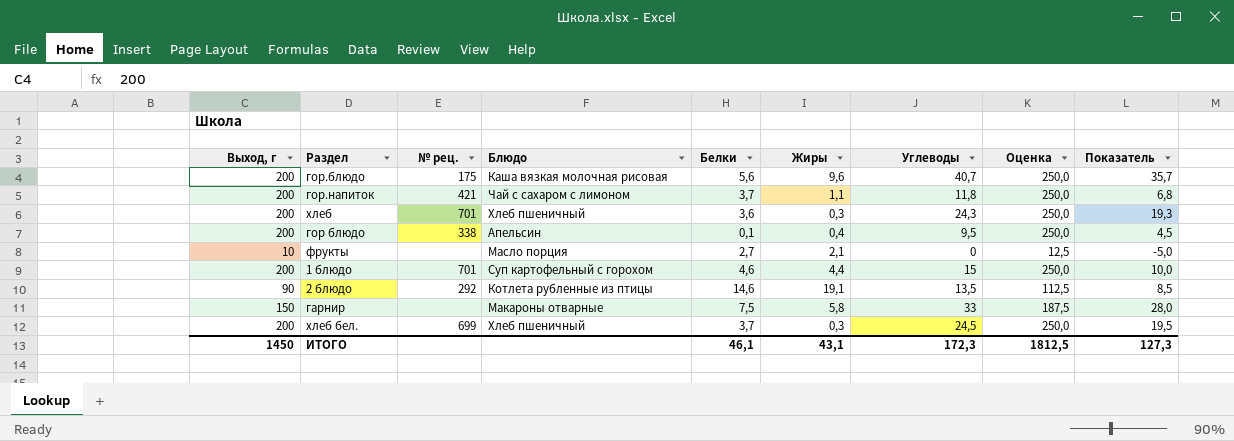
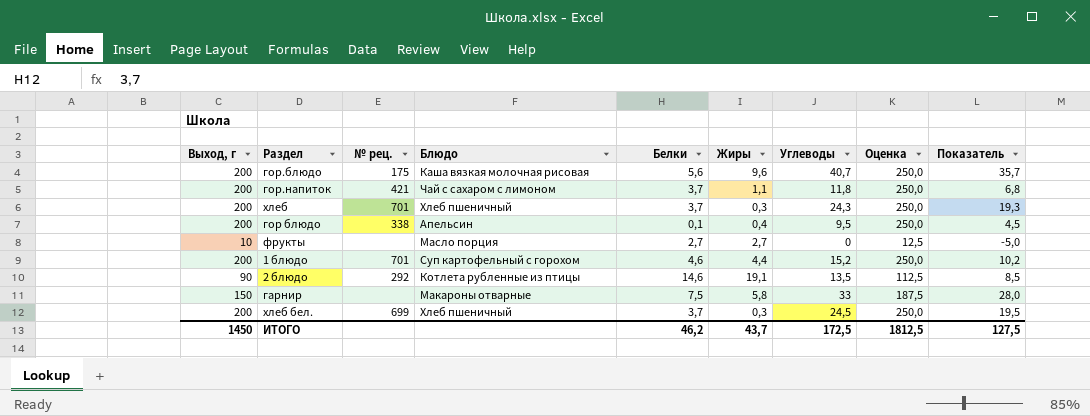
хлеб | Белки: 3,6 -> 3,7
фрукты | Жиры: 2,1 -> 2,7
1 блюдо | Углеводы: 15 -> 15,2
1 блюдо | Показатель: 10,0 -> 10,2
ИТОГО | Белки: 46,1 -> 46,2
ИТОГО | Жиры: 43,1 -> 43,7
ИТОГО | Углеводы: 172,3 -> 172,5
ИТОГО | Показатель: 127,3 -> 127,5

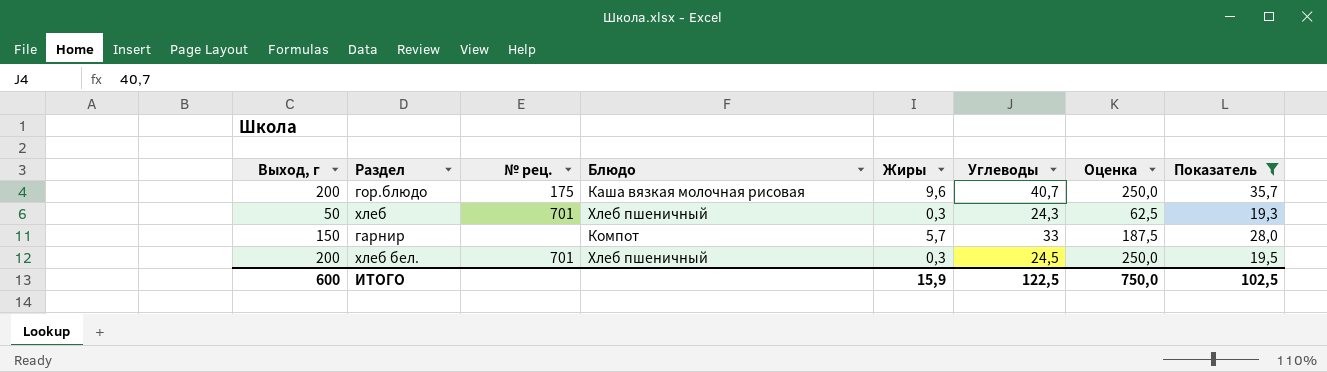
filter: none -> Показатель >= 19,3
column Белки | position: 5 -> none
хлеб | Выход, г: 200 -> 50
хлеб | Оценка: 250,0 -> 62,5
гарнир | Блюдо: Макароны отварные -> Компот
гарнир | Жиры: 5,8 -> 5,7
хлеб бел. | № рец.: 699 -> 701
ИТОГО | Выход, г: 1450 -> 600
ИТОГО | Жиры: 43,7 -> 15,9
ИТОГО | Углеводы: 172,5 -> 122,5
ИТОГО | Оценка: 1812,5 -> 750,0
ИТОГО | Показатель: 127,5 -> 102,5

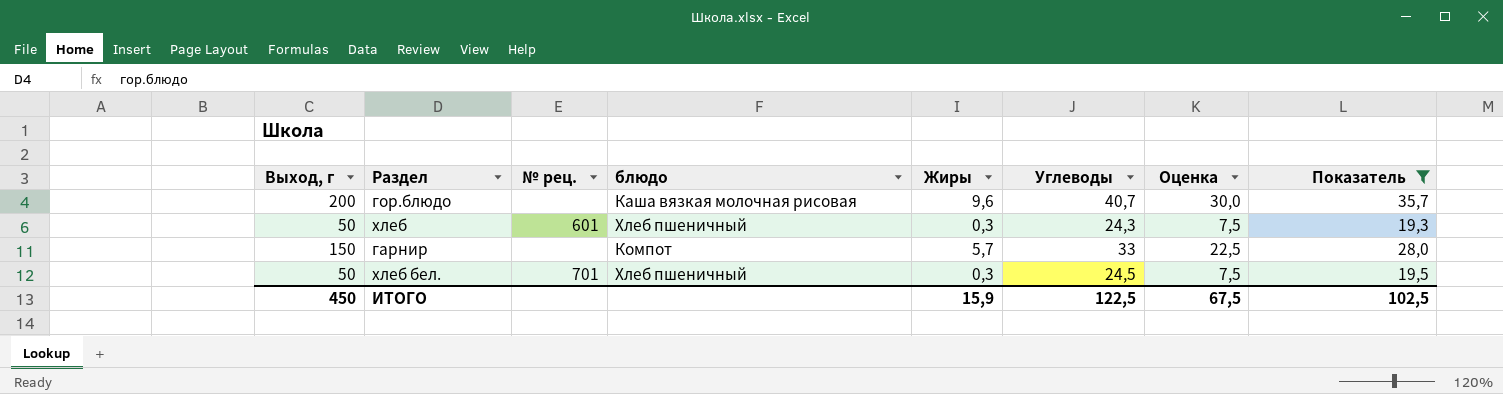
column name: Блюдо -> блюдо
column Оценка | formula: [Выход, г] * 1,25 -> [Выход, г] * 0,15
гор.блюдо | № рец.: 175 -> none
хлеб | № рец.: 701 -> 601
хлеб бел. | Выход, г: 200 -> 50
ИТОГО | Выход, г: 600 -> 450
ИТОГО | Оценка: 750,0 -> 67,5

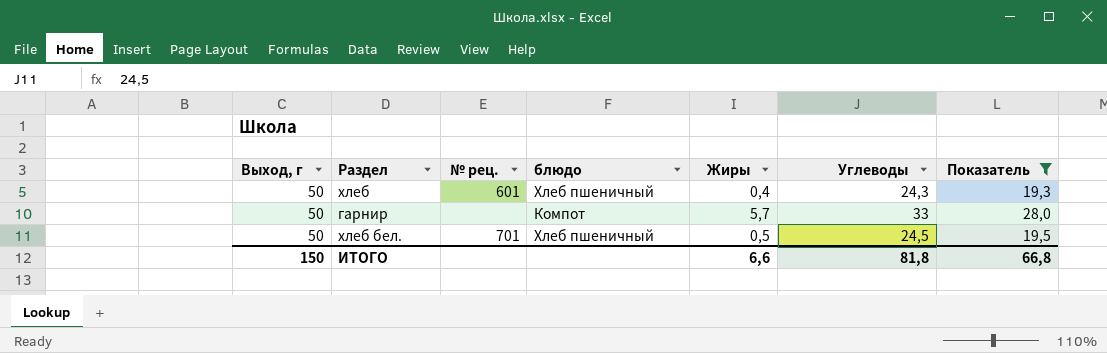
column Оценка | formula: [Выход, г] * 0,15 -> none
row гор.блюдо: 200 | none | Каша вязкая молочная рисовая | 9,6 | 40,7 | 30,0 | 35,7 -> none
хлеб | Жиры: 0,3 -> 0,4
гарнир | Выход, г: 150 -> 50
хлеб бел. | Жиры: 0,3 -> 0,5
ИТОГО | Выход, г: 450 -> 150
ИТОГО | Жиры: 15,9 -> 6,6
ИТОГО | Углеводы: 122,5 -> 81,8
ИТОГО | Показатель: 102,5 -> 66,8

